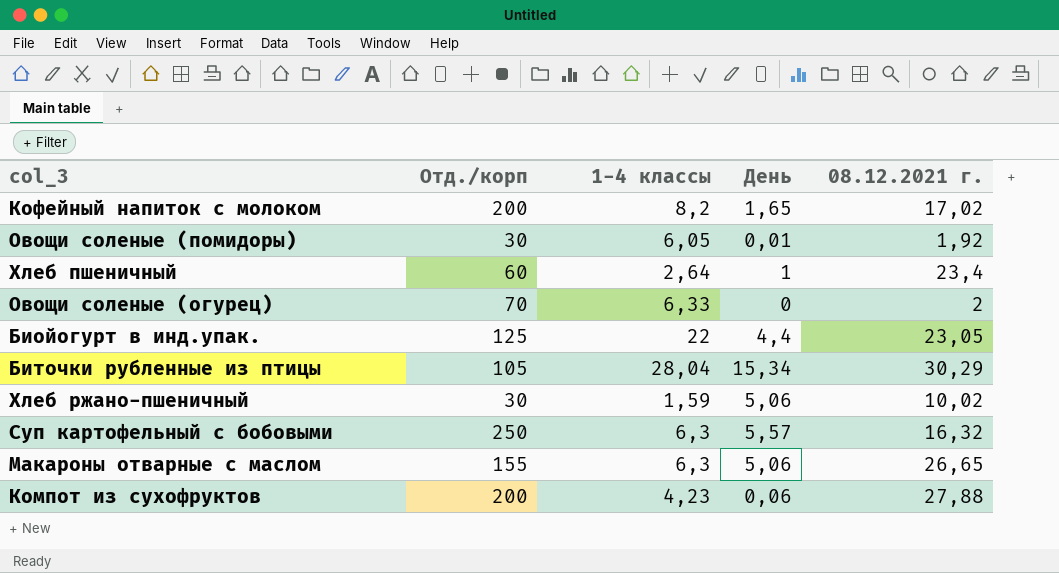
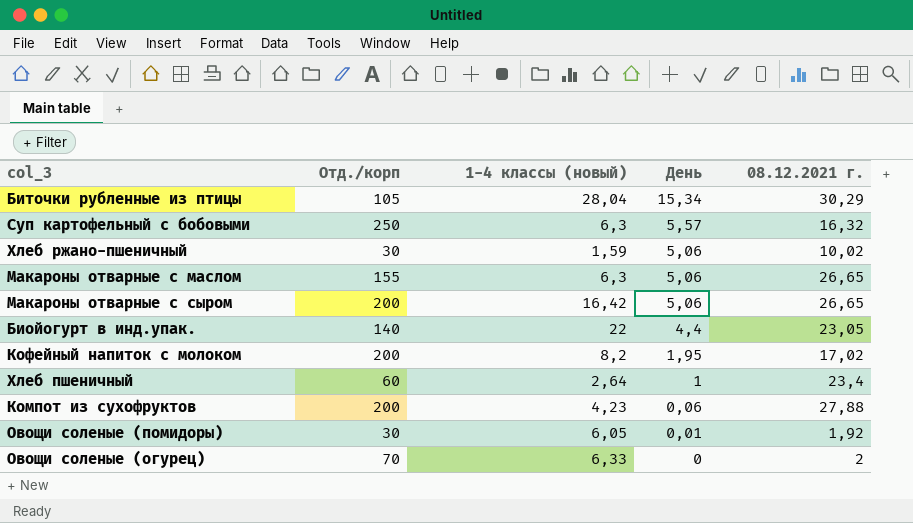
row order: none -> День descending
column name: 1-4 классы -> 1-4 классы (новый)
row Макароны отварные с сыром: none -> 200 | 16,42 | 5,06 | 26,65
Биойогурт в инд.упак. | Отд./корп: 125 -> 140
Кофейный напиток с молоком | День: 1,65 -> 1,95

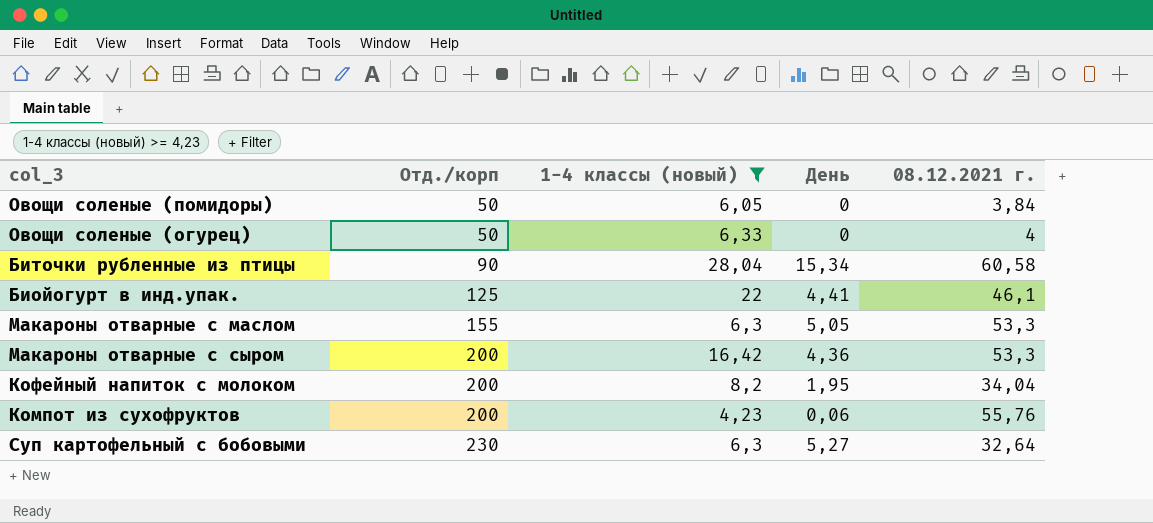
filter: none -> 1-4 классы (новый) >= 4,23
row order: День descending -> Отд./корп ascending
Овощи соленые (помидоры) | Отд./корп: 30 -> 50
Овощи соленые (помидоры) | День: 0,01 -> 0
Овощи соленые (помидоры) | 08.12.2021 г.: 1,92 -> 3,84
Овощи соленые (огурец) | Отд./корп: 70 -> 50
Овощи соленые (огурец) | 08.12.2021 г.: 2 -> 4
Биточки рубленные из птицы | Отд./корп: 105 -> 90
Биточки рубленные из птицы | 08.12.2021 г.: 30,29 -> 60,58
Биойогурт в инд.упак. | Отд./корп: 140 -> 125
Биойогурт в инд.упак. | День: 4,4 -> 4,41
Биойогурт в инд.упак. | 08.12.2021 г.: 23,05 -> 46,1
Макароны отварные с маслом | День: 5,06 -> 5,05
Макароны отварные с маслом | 08.12.2021 г.: 26,65 -> 53,3
Макароны отварные с сыром | День: 5,06 -> 4,36
Макароны отварные с сыром | 08.12.2021 г.: 26,65 -> 53,3
Кофейный напиток с молоком | 08.12.2021 г.: 17,02 -> 34,04
Компот из сухофруктов | 08.12.2021 г.: 27,88 -> 55,76
Суп картофельный с бобовыми | Отд./корп: 250 -> 230
Суп картофельный с бобовыми | День: 5,57 -> 5,27
Суп картофельный с бобовыми | 08.12.2021 г.: 16,32 -> 32,64

